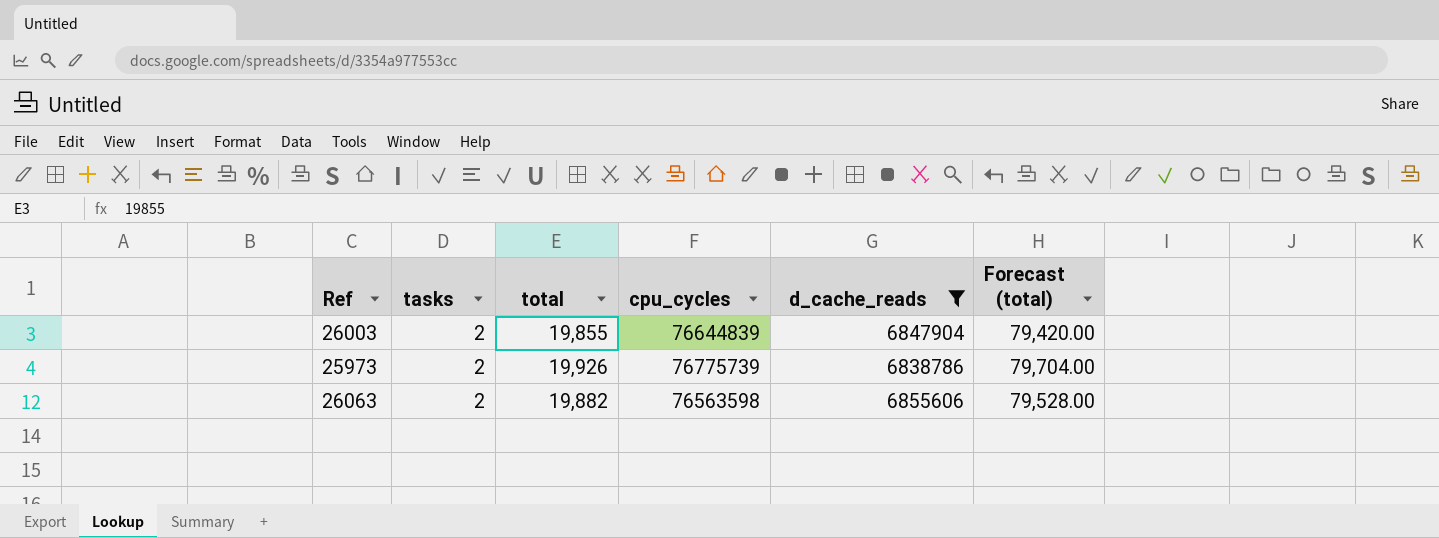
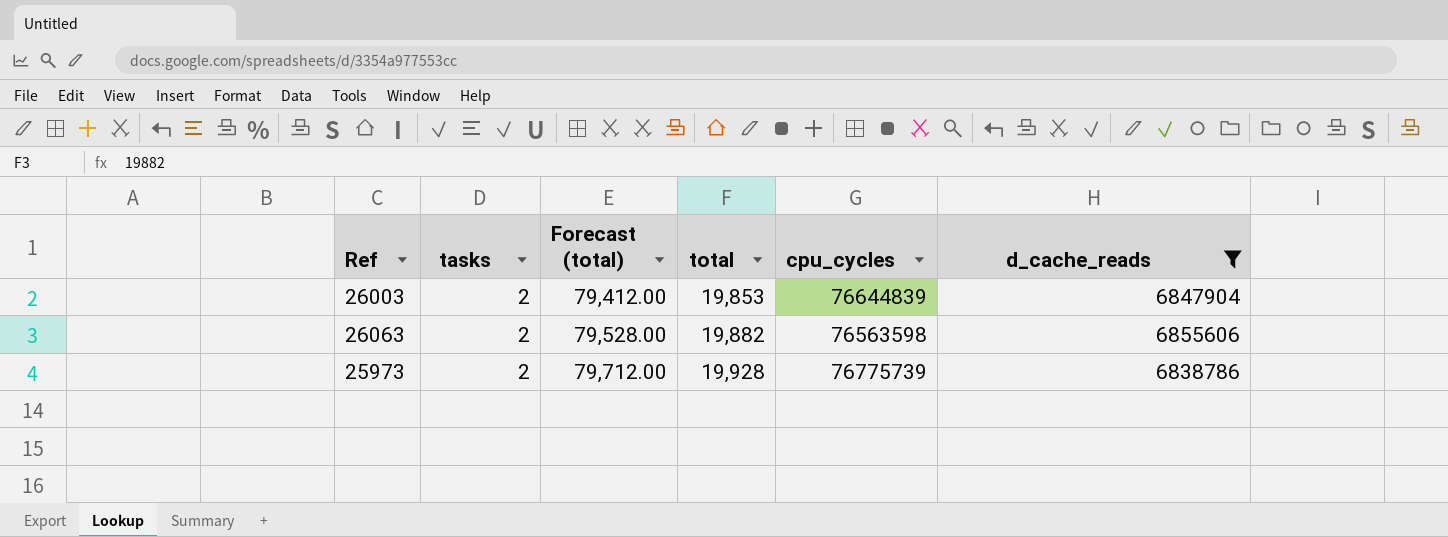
row order: none -> Forecast (total) ascending
column Forecast (total) | position: 6 -> 3
26003 | Forecast (total): 79,420.00 -> 79,412.00
26003 | total: 19,855 -> 19,853
25973 | Forecast (total): 79,704.00 -> 79,712.00
25973 | total: 19,926 -> 19,928

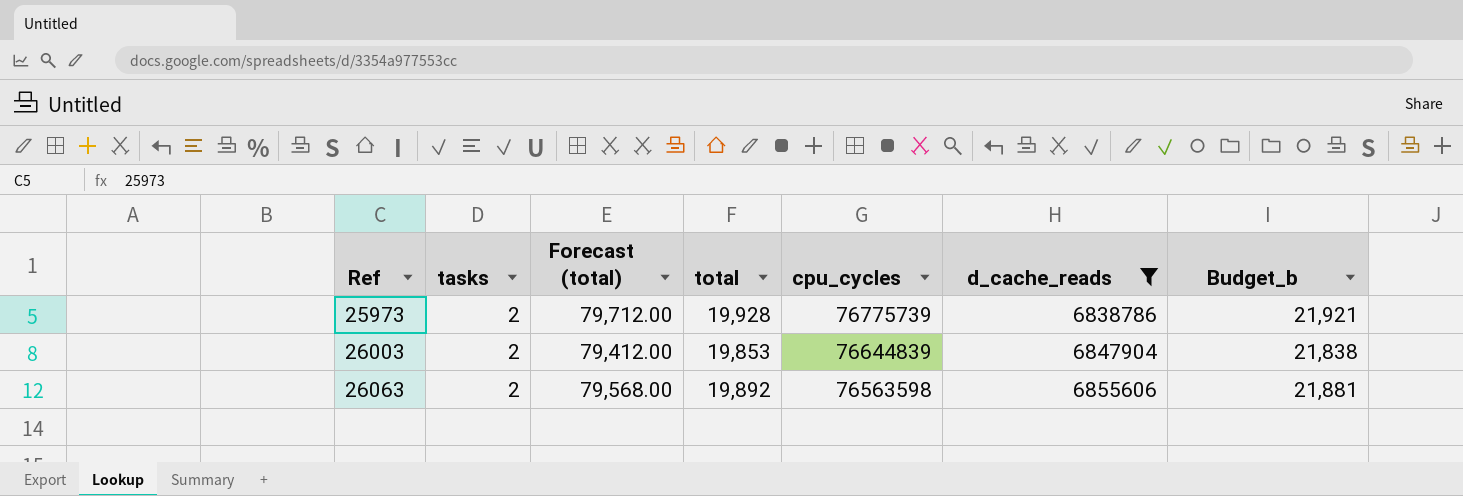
row order: Forecast (total) ascending -> Ref ascending
column Budget_b | formula: none -> [total] * 1.1
26063 | Forecast (total): 79,528.00 -> 79,568.00
26063 | total: 19,882 -> 19,892

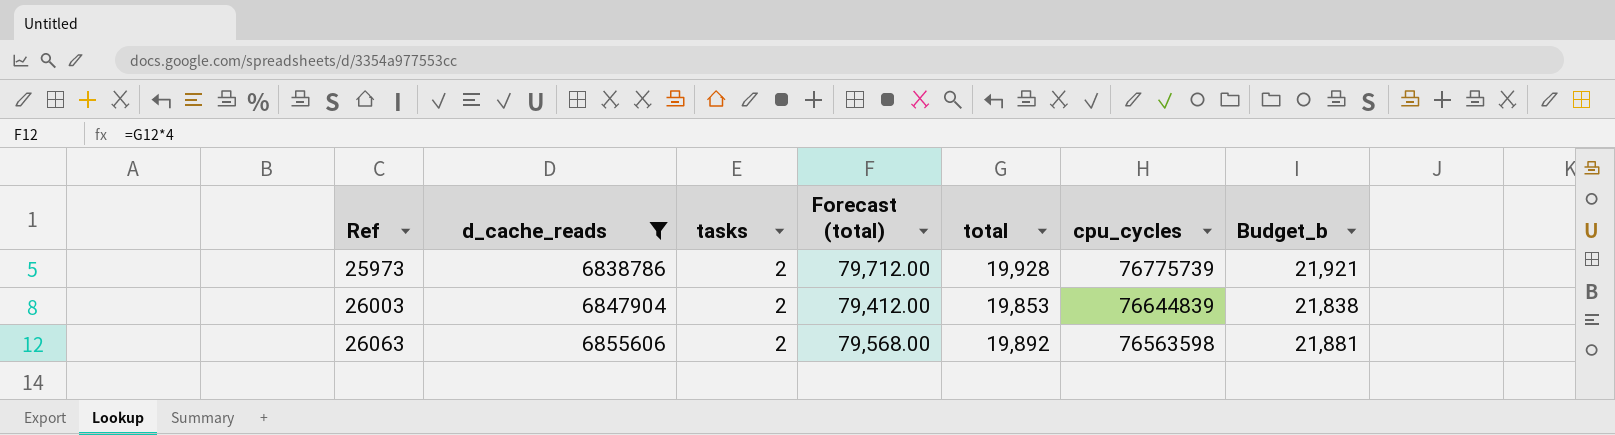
column d_cache_reads | position: 6 -> 2

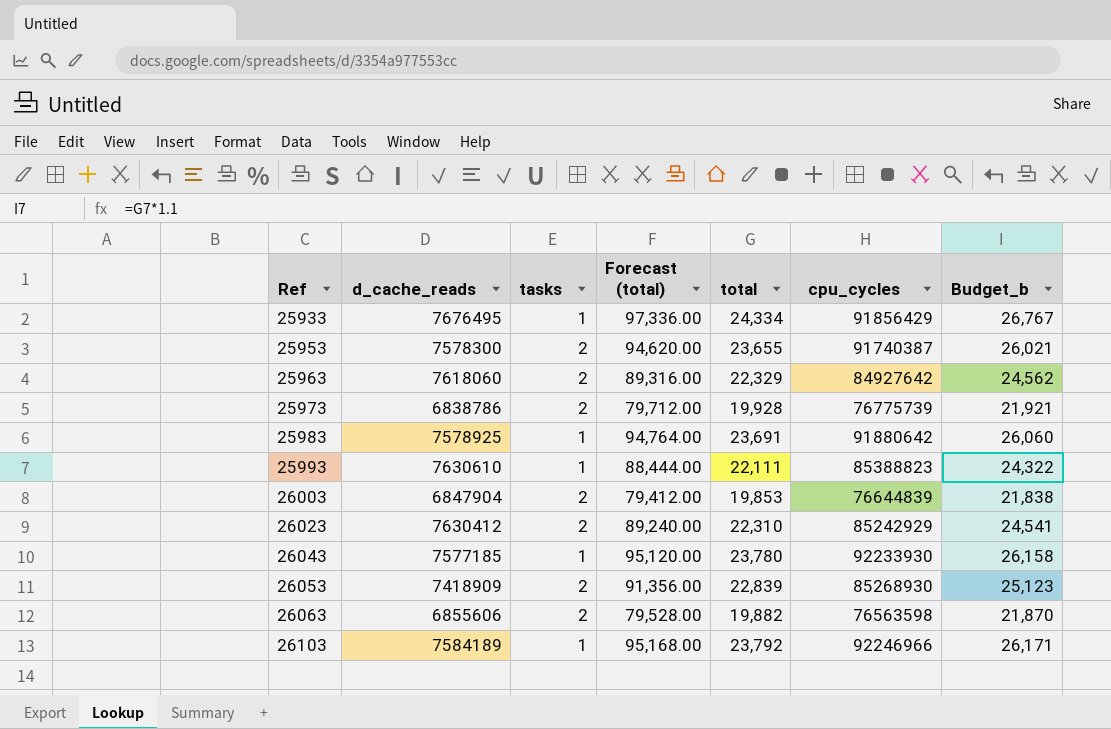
filter: d_cache_reads <= 6855606 -> none
26063 | Forecast (total): 79,568.00 -> 79,528.00
26063 | total: 19,892 -> 19,882
26063 | Budget_b: 21,881 -> 21,870

